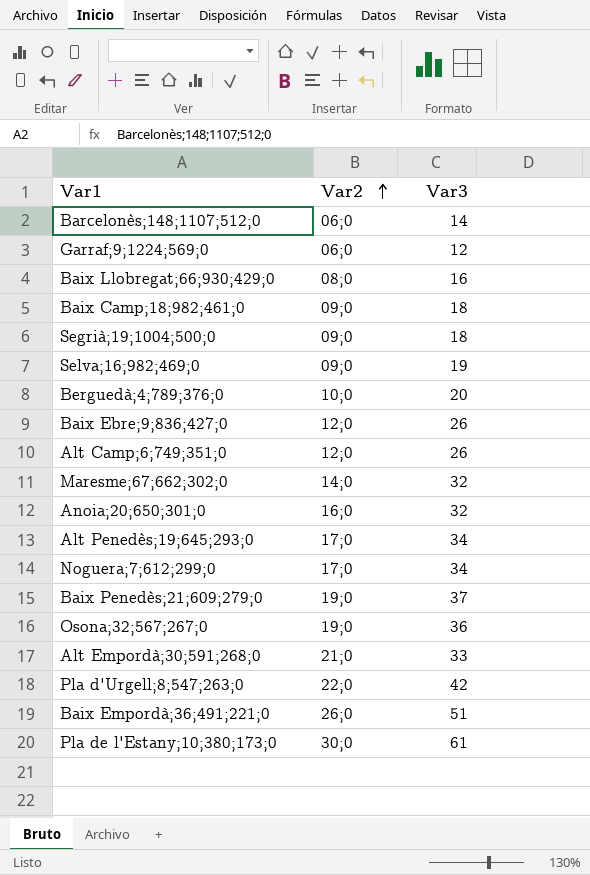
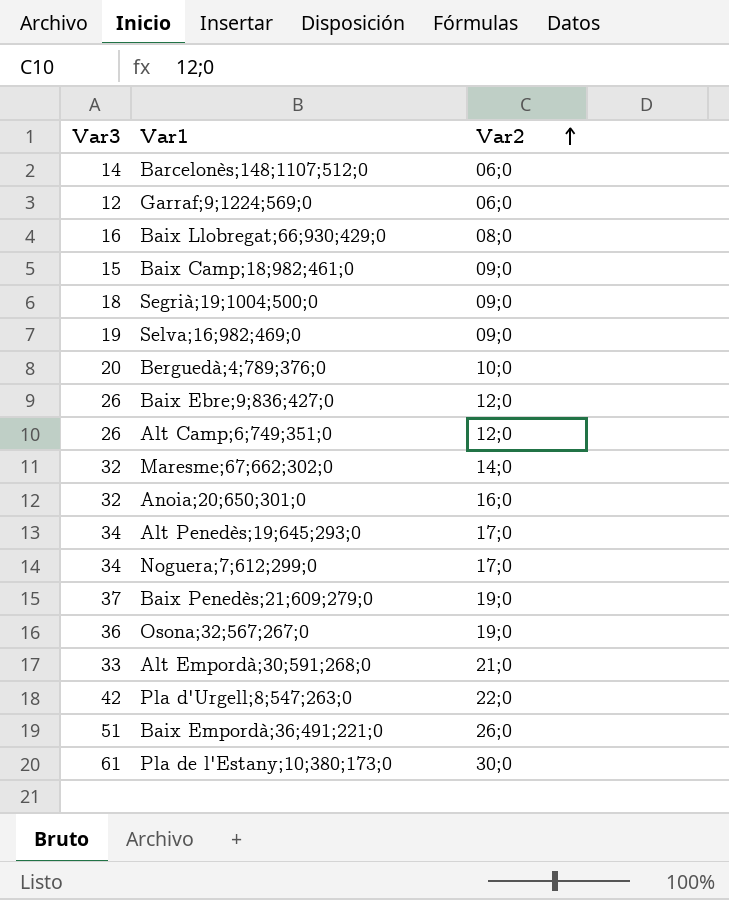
column Var3 | position: 3 -> 1
Baix Camp;18;982;461;0 | Var3: 18 -> 15

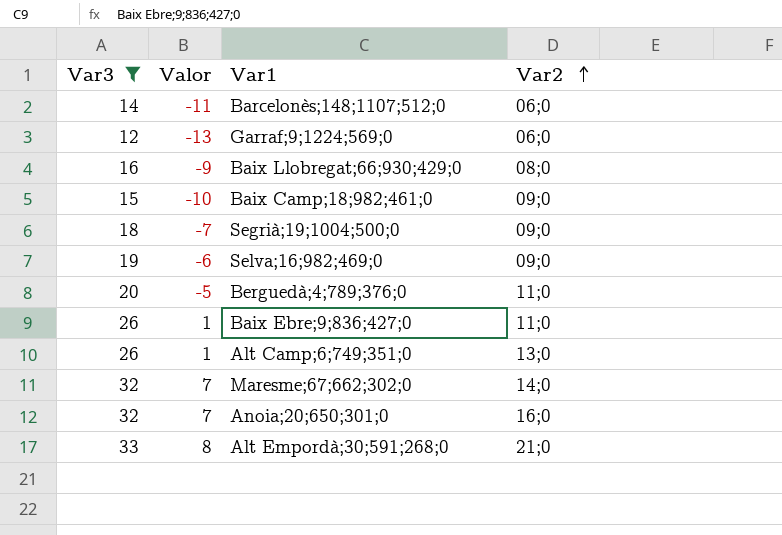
filter: none -> Var3 <= 33
column Valor | formula: none -> [Var3] - 25
Berguedà;4;789;376;0 | Var2: 10;0 -> 11;0
Baix Ebre;9;836;427;0 | Var2: 12;0 -> 11;0
Alt Camp;6;749;351;0 | Var2: 12;0 -> 13;0

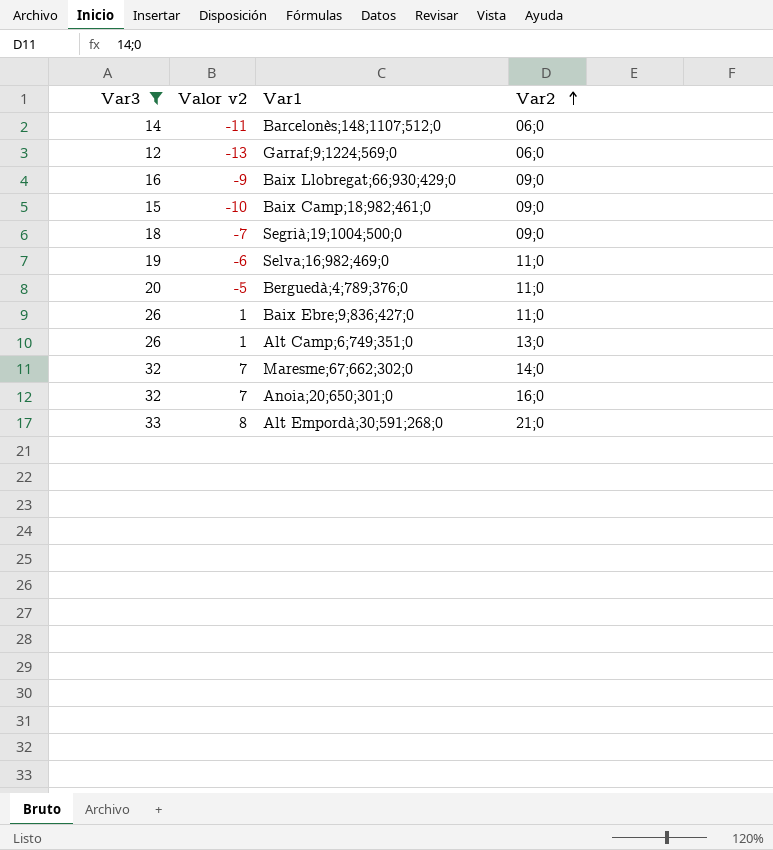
column name: Valor -> Valor v2
Baix Llobregat;66;930;429;0 | Var2: 08;0 -> 09;0
Selva;16;982;469;0 | Var2: 09;0 -> 11;0

